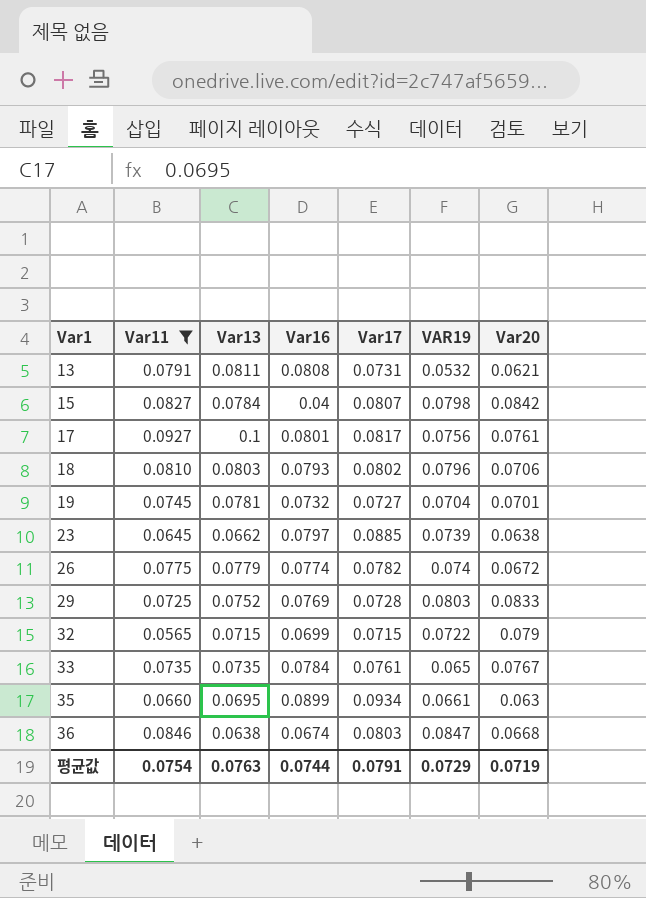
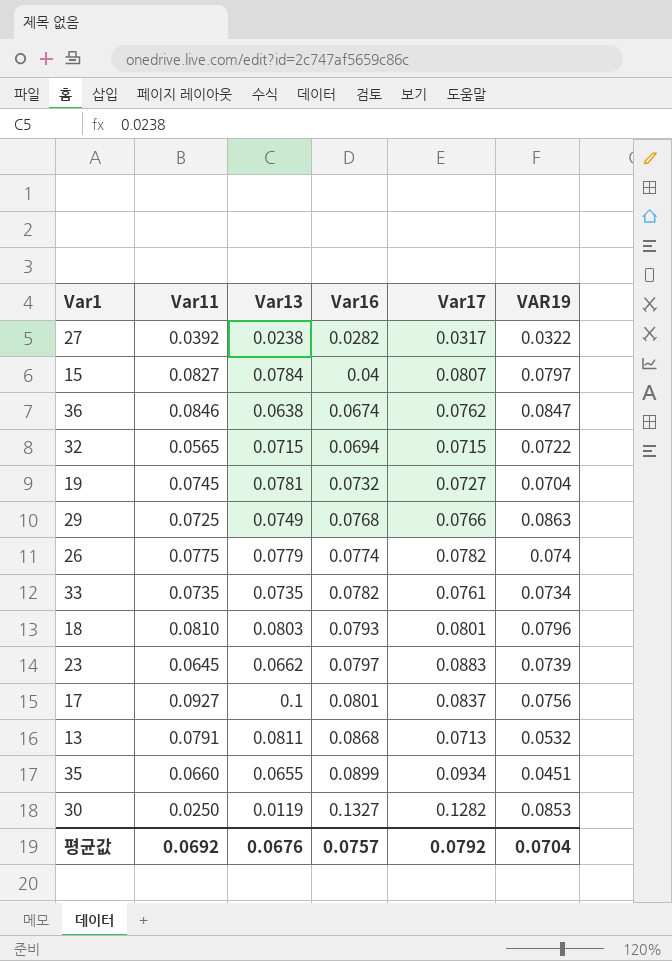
filter: Var11 >= 0.0565 -> none
row order: Var1 ascending -> Var16 ascending
column Var20 | position: 7 -> none
15 | VAR19: 0.0798 -> 0.0797
36 | Var17: 0.0803 -> 0.0762
32 | Var16: 0.0699 -> 0.0694
29 | Var13: 0.0752 -> 0.0749
29 | Var16: 0.0769 -> 0.0768
29 | Var17: 0.0728 -> 0.0766
29 | VAR19: 0.0803 -> 0.0863
33 | Var16: 0.0784 -> 0.0782
33 | VAR19: 0.065 -> 0.0734
18 | Var17: 0.0802 -> 0.0801
23 | Var17: 0.0885 -> 0.0883
17 | Var17: 0.0817 -> 0.0837
13 | Var16: 0.0808 -> 0.0868
13 | Var17: 0.0731 -> 0.0713
35 | Var13: 0.0695 -> 0.0655
35 | VAR19: 0.0661 -> 0.0451
평균값 | Var11: 0.0754 -> 0.0692
평균값 | Var13: 0.0763 -> 0.0676
평균값 | Var16: 0.0744 -> 0.0757
평균값 | Var17: 0.0791 -> 0.0792
평균값 | VAR19: 0.0729 -> 0.0704

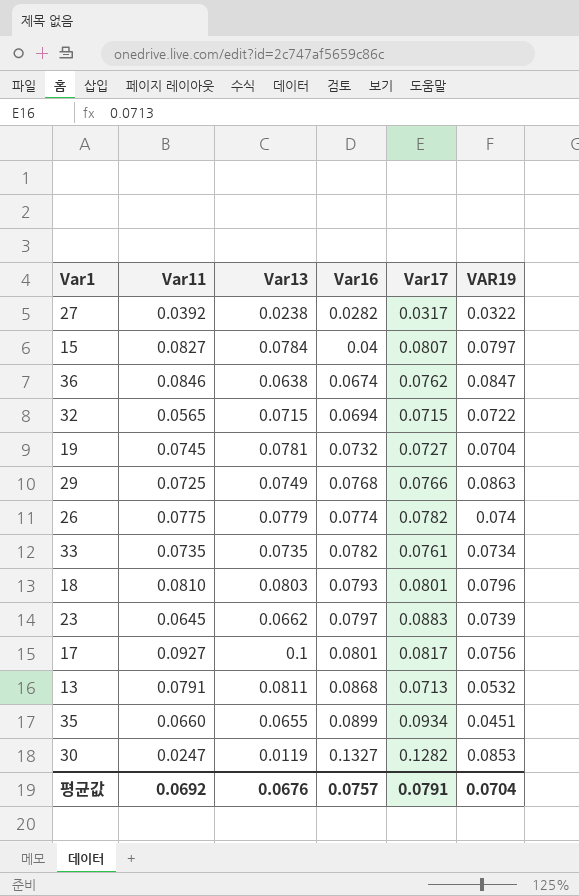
17 | Var17: 0.0837 -> 0.0817
30 | Var11: 0.0250 -> 0.0247
평균값 | Var17: 0.0792 -> 0.0791

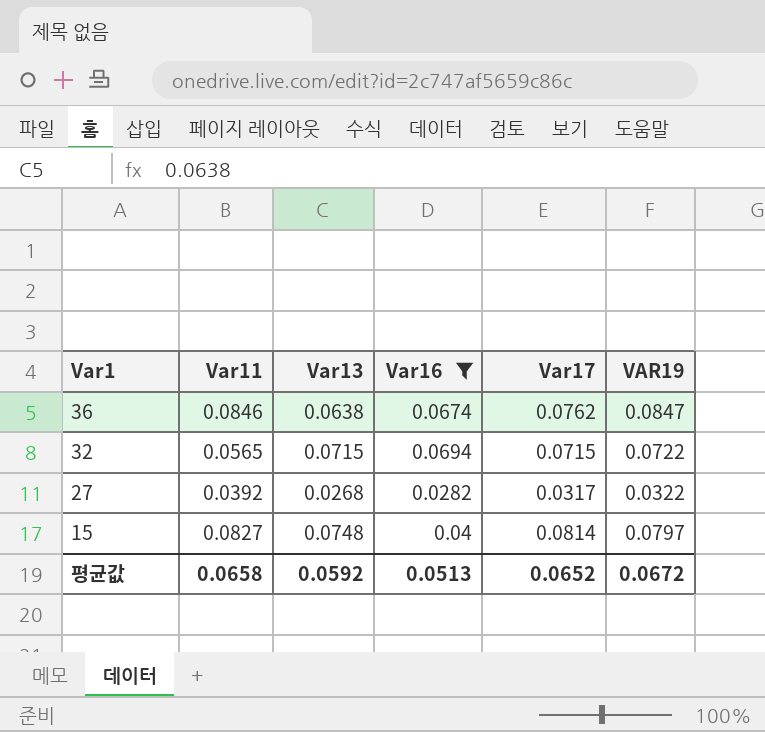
filter: none -> Var16 <= 0.0694
row order: Var16 ascending -> Var1 descending
27 | Var13: 0.0238 -> 0.0268
15 | Var13: 0.0784 -> 0.0748
15 | Var17: 0.0807 -> 0.0814
평균값 | Var11: 0.0692 -> 0.0658
평균값 | Var13: 0.0676 -> 0.0592
평균값 | Var16: 0.0757 -> 0.0513
평균값 | Var17: 0.0791 -> 0.0652
평균값 | VAR19: 0.0704 -> 0.0672

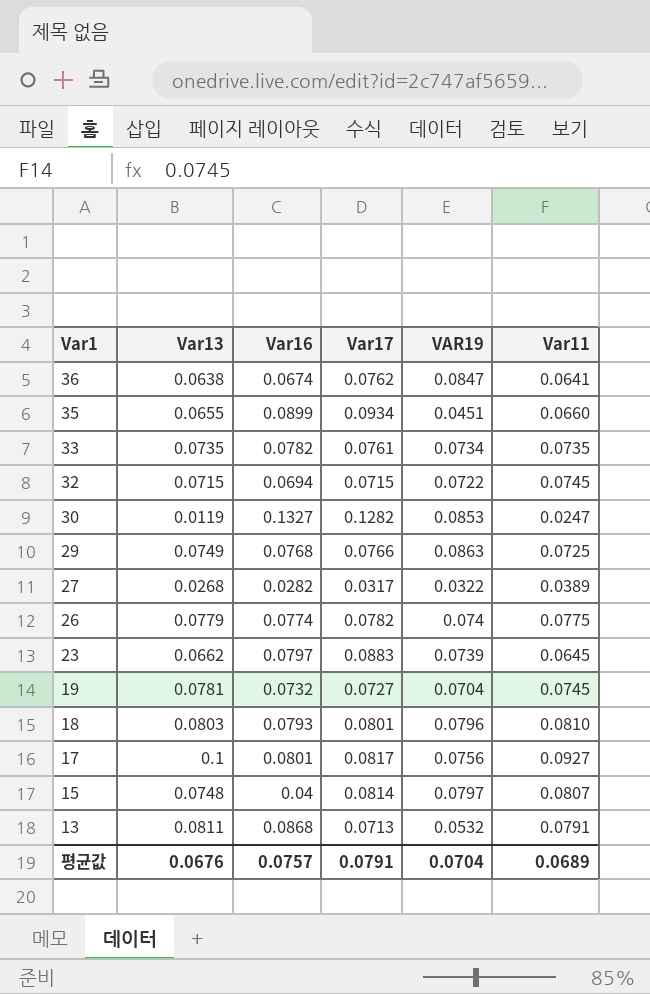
filter: Var16 <= 0.0694 -> none
column Var11 | position: 2 -> 6
36 | Var11: 0.0846 -> 0.0641
32 | Var11: 0.0565 -> 0.0745
27 | Var11: 0.0392 -> 0.0389
15 | Var11: 0.0827 -> 0.0807
평균값 | Var13: 0.0592 -> 0.0676
평균값 | Var16: 0.0513 -> 0.0757
평균값 | Var17: 0.0652 -> 0.0791
평균값 | VAR19: 0.0672 -> 0.0704
평균값 | Var11: 0.0658 -> 0.0689

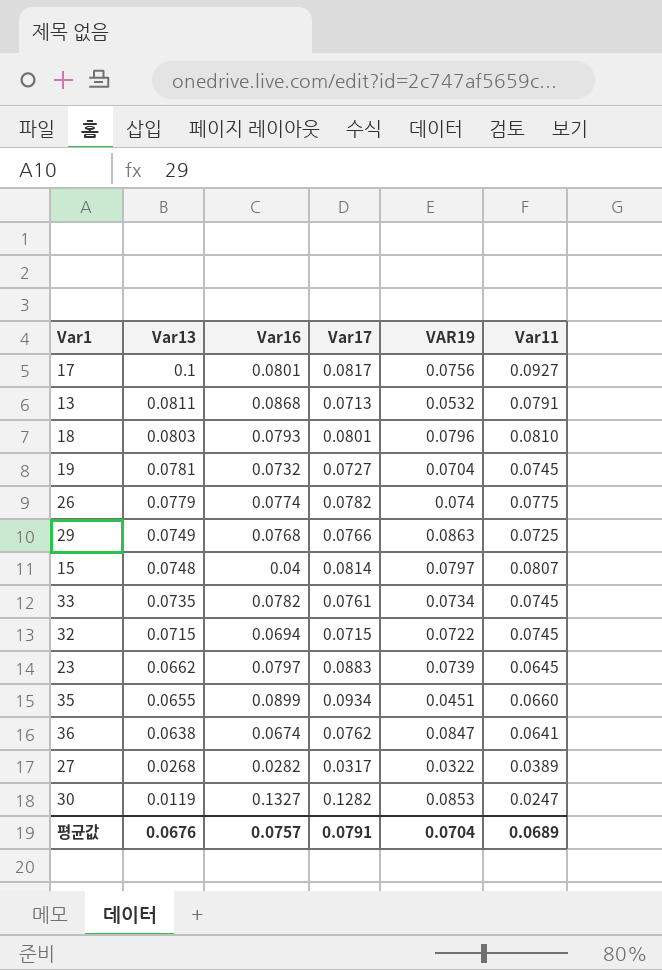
row order: Var1 descending -> Var13 descending
33 | Var11: 0.0735 -> 0.0745

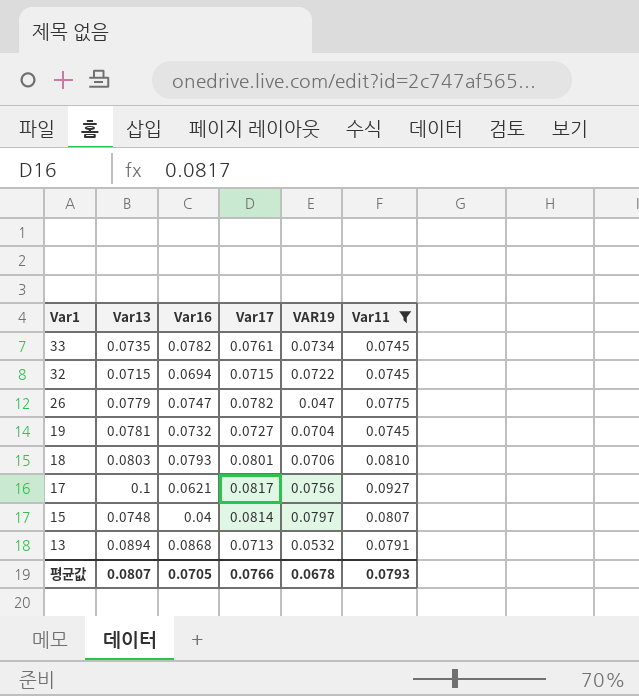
filter: none -> Var11 >= 0.0745
row order: Var13 descending -> Var1 descending
26 | Var16: 0.0774 -> 0.0747
26 | VAR19: 0.074 -> 0.047
18 | VAR19: 0.0796 -> 0.0706
17 | Var16: 0.0801 -> 0.0621
13 | Var13: 0.0811 -> 0.0894
평균값 | Var13: 0.0676 -> 0.0807
평균값 | Var16: 0.0757 -> 0.0705
평균값 | Var17: 0.0791 -> 0.0766
평균값 | VAR19: 0.0704 -> 0.0678
평균값 | Var11: 0.0689 -> 0.0793

